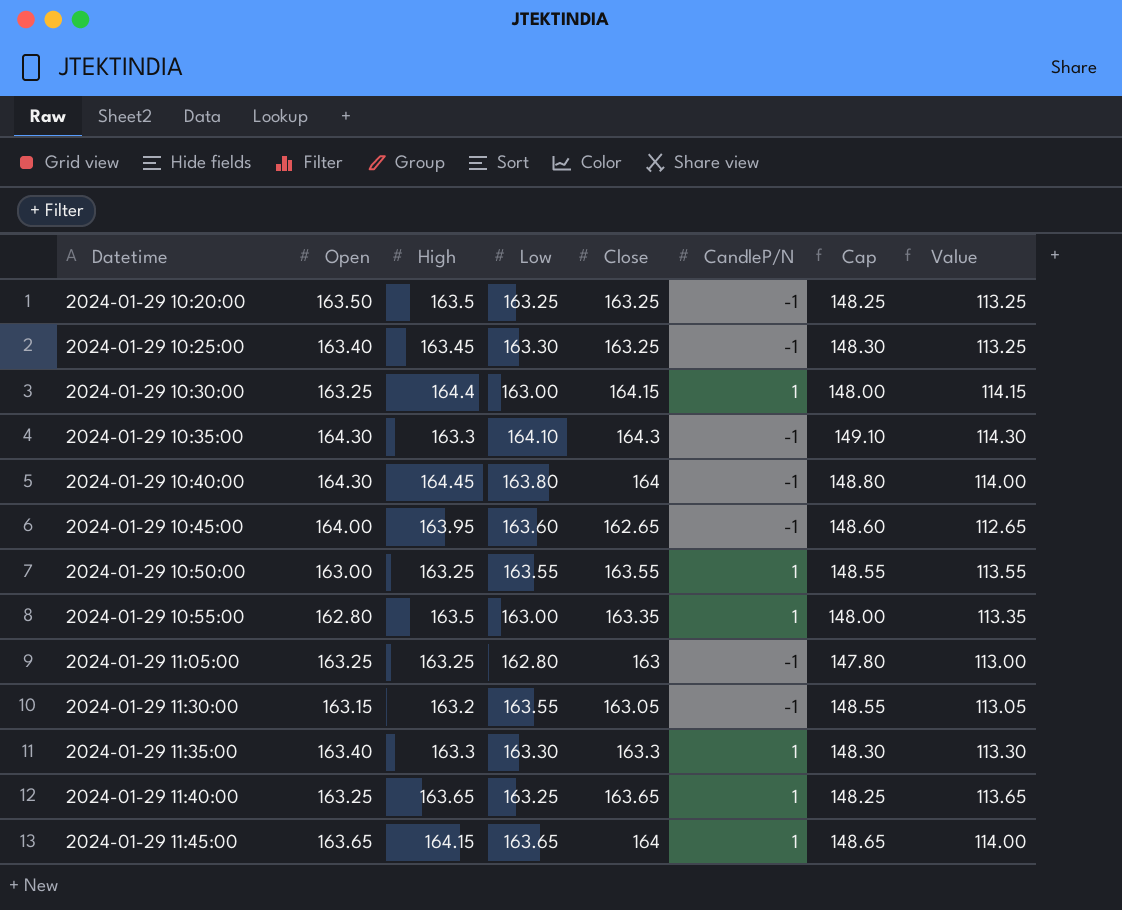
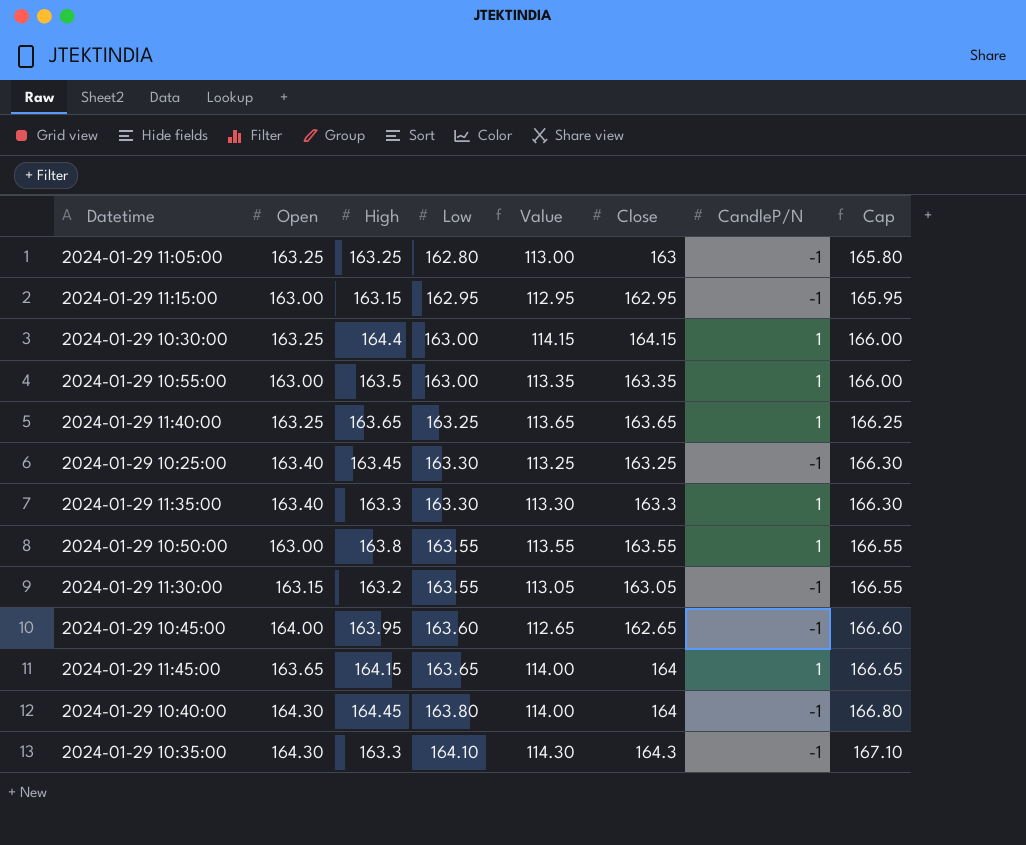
row order: Datetime ascending -> Low ascending
column Value | position: 8 -> 5
column Cap | formula: [Low] - 15 -> [Low] + 3
row 2024-01-29 10:20:00: 163.50 | 163.5 | 163.25 | 163.25 | -1 | 148.25 | 113.25 -> none
row 2024-01-29 11:15:00: none -> 163.00 | 163.15 | 162.95 | 112.95 | 162.95 | -1 | 165.95
2024-01-29 10:55:00 | Open: 162.80 -> 163.00
2024-01-29 10:50:00 | High: 163.25 -> 163.8

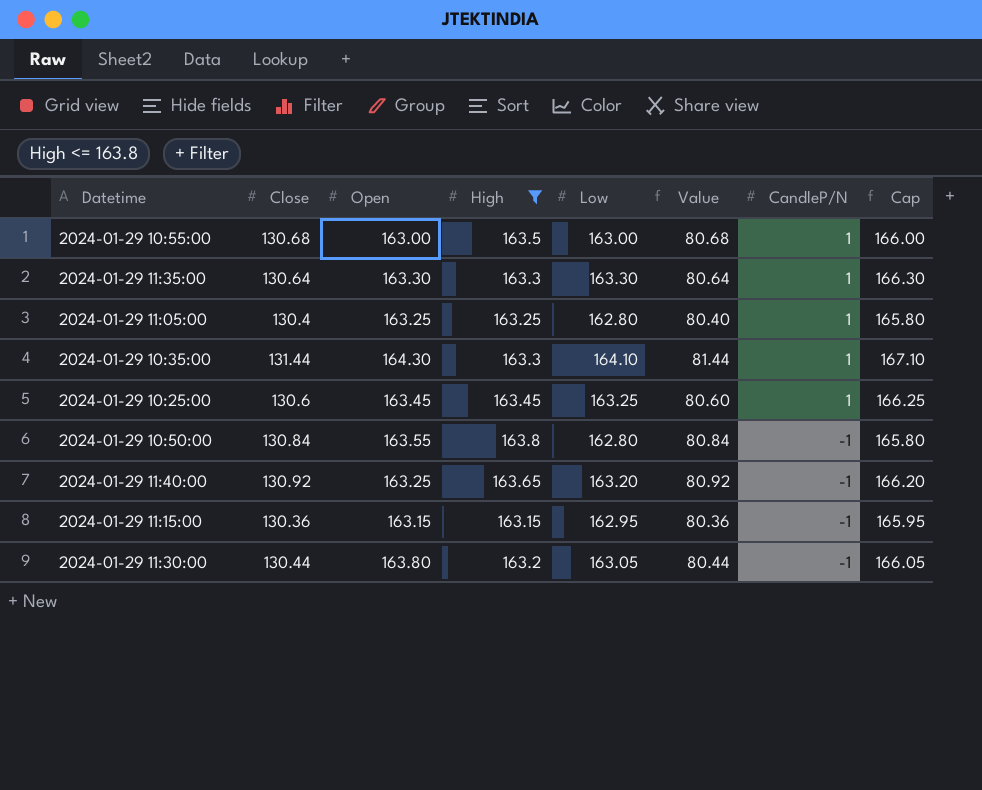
filter: none -> High <= 163.8
row order: Low ascending -> CandleP/N descending
column Close | position: 6 -> 2
2024-01-29 10:55:00 | Close: 163.35 -> 130.68
2024-01-29 10:55:00 | Value: 113.35 -> 80.68
2024-01-29 11:35:00 | Close: 163.3 -> 130.64
2024-01-29 11:35:00 | Open: 163.40 -> 163.30
2024-01-29 11:35:00 | Value: 113.30 -> 80.64
2024-01-29 11:05:00 | Close: 163 -> 130.4
2024-01-29 11:05:00 | Value: 113.00 -> 80.40
2024-01-29 11:05:00 | CandleP/N: -1 -> 1
2024-01-29 10:35:00 | Close: 164.3 -> 131.44
2024-01-29 10:35:00 | Value: 114.30 -> 81.44
2024-01-29 10:35:00 | CandleP/N: -1 -> 1
2024-01-29 10:25:00 | Close: 163.25 -> 130.6
2024-01-29 10:25:00 | Open: 163.40 -> 163.45
2024-01-29 10:25:00 | Low: 163.30 -> 163.25
2024-01-29 10:25:00 | Value: 113.25 -> 80.60
2024-01-29 10:25:00 | CandleP/N: -1 -> 1
2024-01-29 10:25:00 | Cap: 166.30 -> 166.25
2024-01-29 10:50:00 | Close: 163.55 -> 130.84
2024-01-29 10:50:00 | Open: 163.00 -> 163.55
2024-01-29 10:50:00 | Low: 163.55 -> 162.80
2024-01-29 10:50:00 | Value: 113.55 -> 80.84
2024-01-29 10:50:00 | CandleP/N: 1 -> -1
2024-01-29 10:50:00 | Cap: 166.55 -> 165.80
2024-01-29 11:40:00 | Close: 163.65 -> 130.92
2024-01-29 11:40:00 | Low: 163.25 -> 163.20
2024-01-29 11:40:00 | Value: 113.65 -> 80.92
2024-01-29 11:40:00 | CandleP/N: 1 -> -1
2024-01-29 11:40:00 | Cap: 166.25 -> 166.20
2024-01-29 11:15:00 | Close: 162.95 -> 130.36
2024-01-29 11:15:00 | Open: 163.00 -> 163.15
2024-01-29 11:15:00 | Value: 112.95 -> 80.36
2024-01-29 11:30:00 | Close: 163.05 -> 130.44
2024-01-29 11:30:00 | Open: 163.15 -> 163.80
2024-01-29 11:30:00 | Low: 163.55 -> 163.05
2024-01-29 11:30:00 | Value: 113.05 -> 80.44
2024-01-29 11:30:00 | Cap: 166.55 -> 166.05

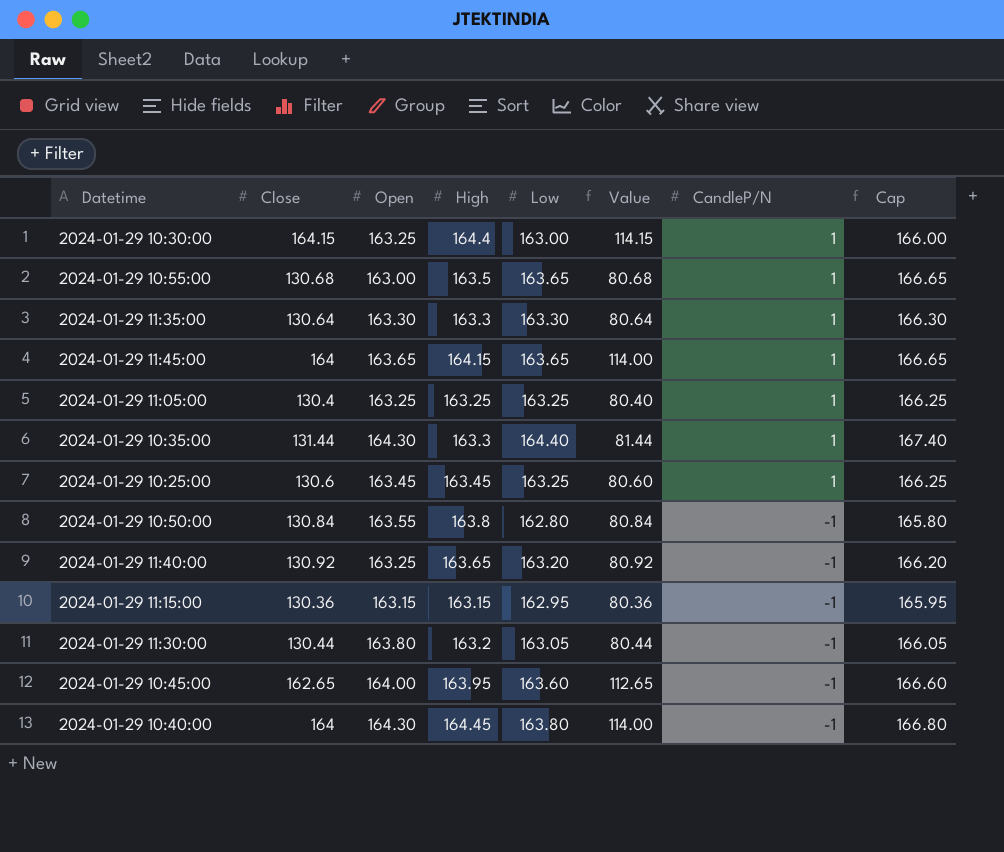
filter: High <= 163.8 -> none
2024-01-29 10:55:00 | Low: 163.00 -> 163.65
2024-01-29 10:55:00 | Cap: 166.00 -> 166.65
2024-01-29 11:05:00 | Low: 162.80 -> 163.25
2024-01-29 11:05:00 | Cap: 165.80 -> 166.25
2024-01-29 10:35:00 | Low: 164.10 -> 164.40
2024-01-29 10:35:00 | Cap: 167.10 -> 167.40

